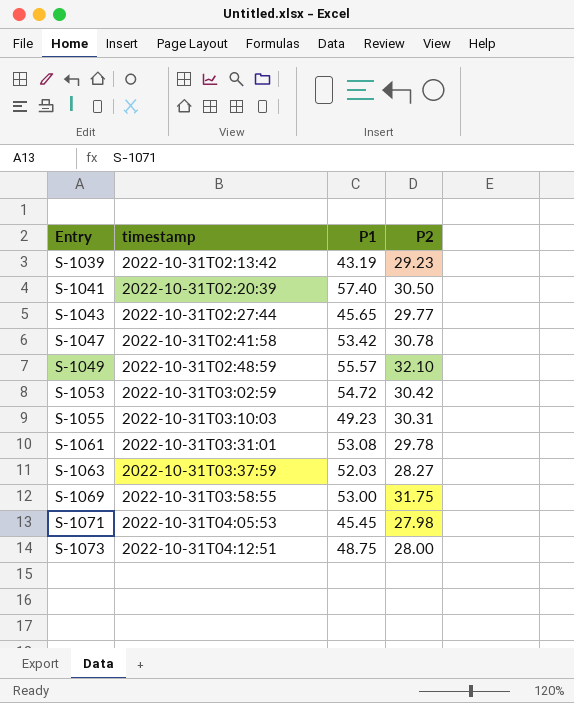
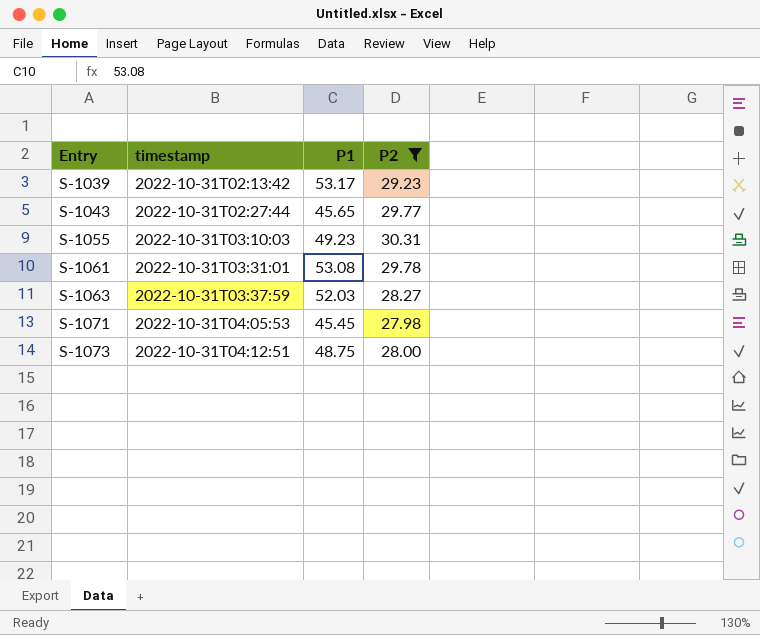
filter: none -> P2 <= 30.31
S-1039 | P1: 43.19 -> 53.17

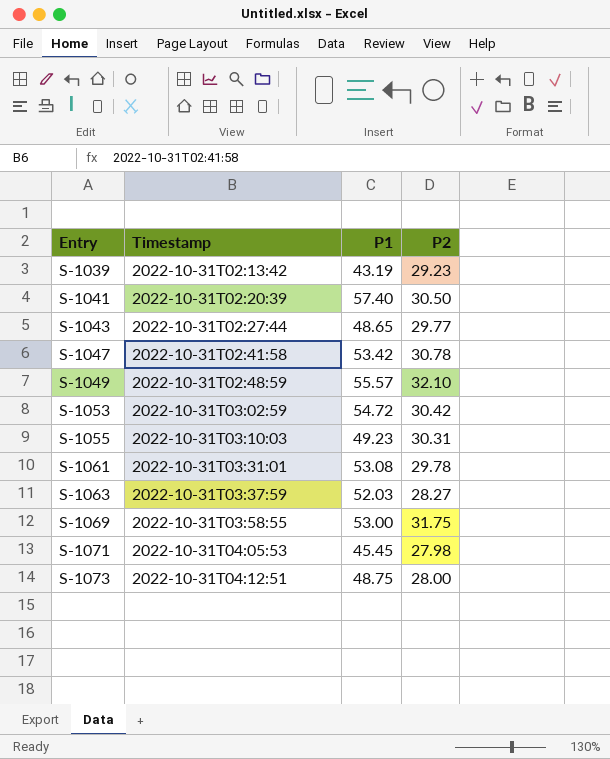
filter: P2 <= 30.31 -> none
column name: timestamp -> Timestamp
S-1039 | P1: 53.17 -> 43.19
S-1043 | P1: 45.65 -> 48.65

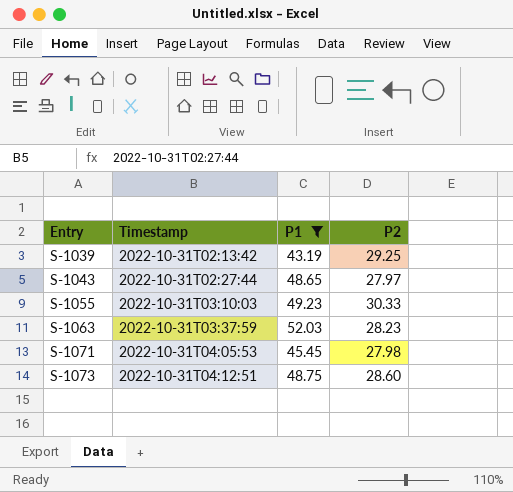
filter: none -> P1 <= 52.03
S-1039 | P2: 29.23 -> 29.25
S-1043 | P2: 29.77 -> 27.97
S-1055 | P2: 30.31 -> 30.33
S-1063 | P2: 28.27 -> 28.23
S-1073 | P2: 28.00 -> 28.60

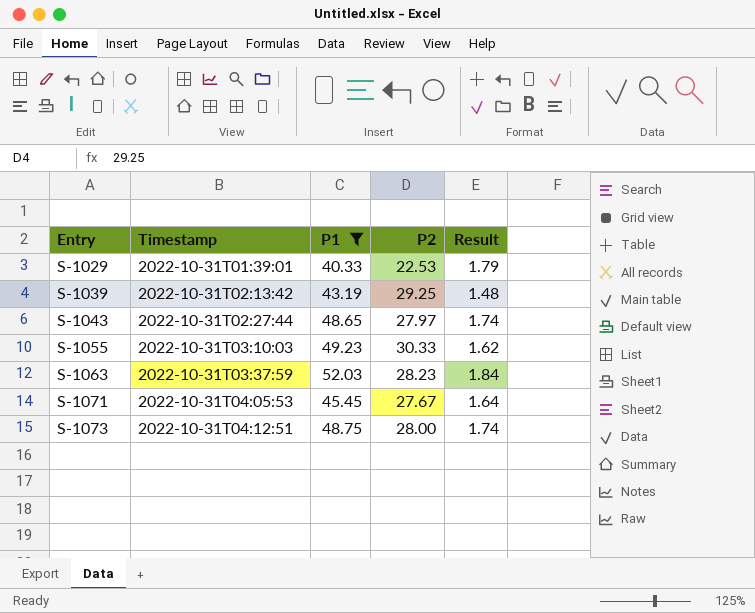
column Result | formula: none -> [P1] / [P2]
row S-1029: none -> 2022-10-31T01:39:01 | 40.33 | 22.53 | 1.79
S-1071 | P2: 27.98 -> 27.67
S-1073 | P2: 28.60 -> 28.00

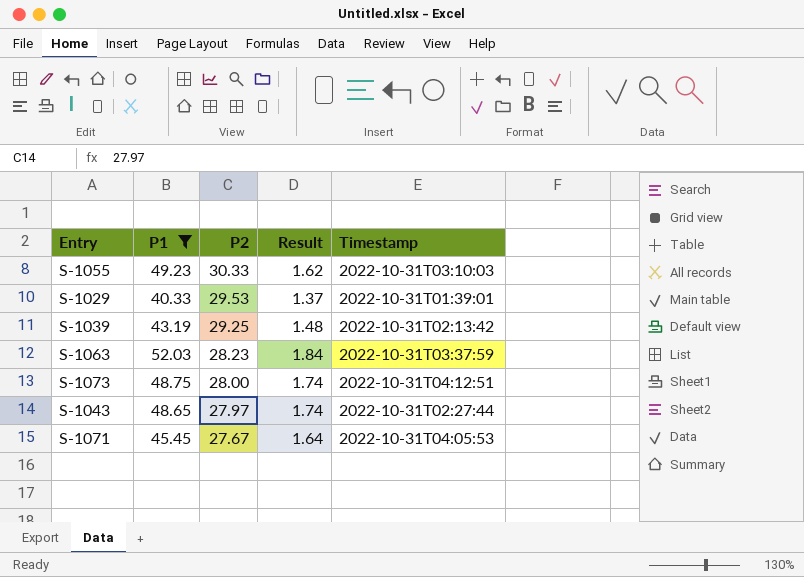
row order: Entry ascending -> P2 descending
column Timestamp | position: 2 -> 5
S-1029 | P2: 22.53 -> 29.53
S-1029 | Result: 1.79 -> 1.37

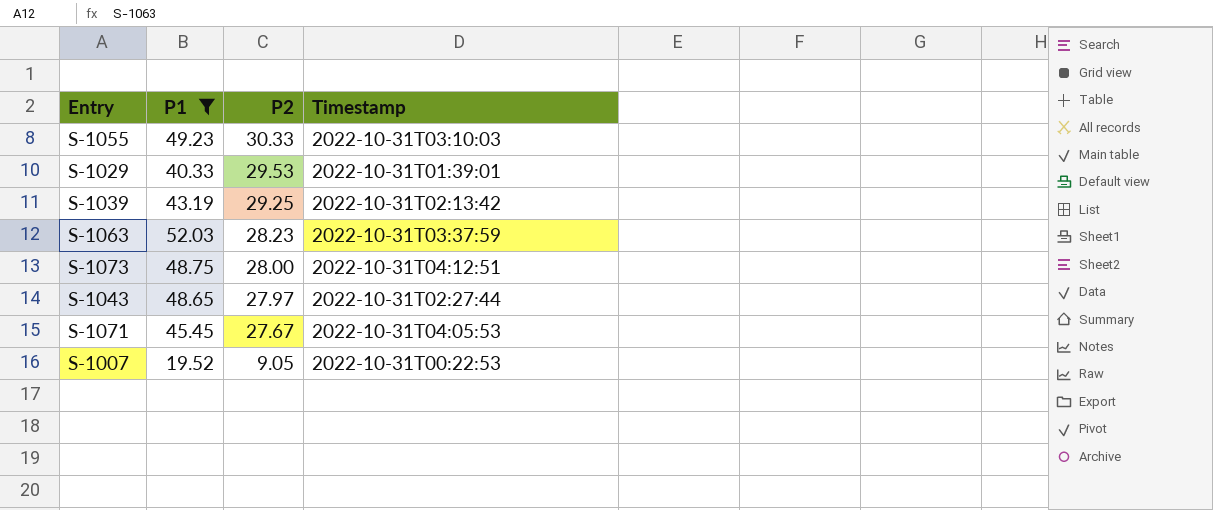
column Result | formula: [P1] / [P2] -> none
row S-1007: none -> 19.52 | 9.05 | 2022-10-31T00:22:53

